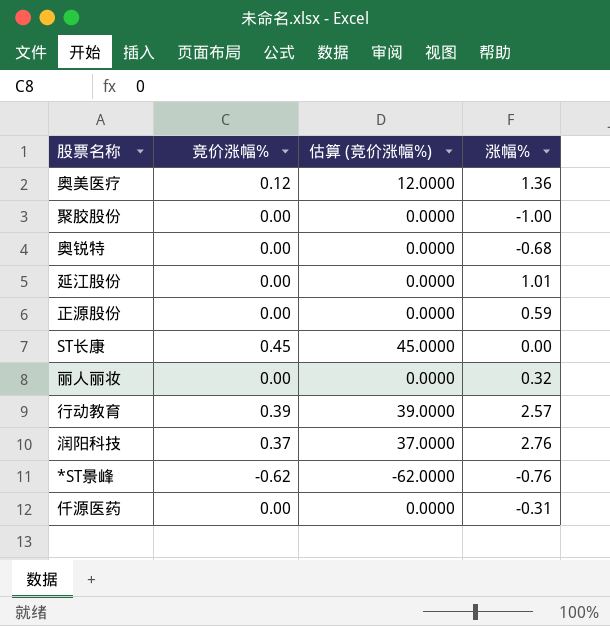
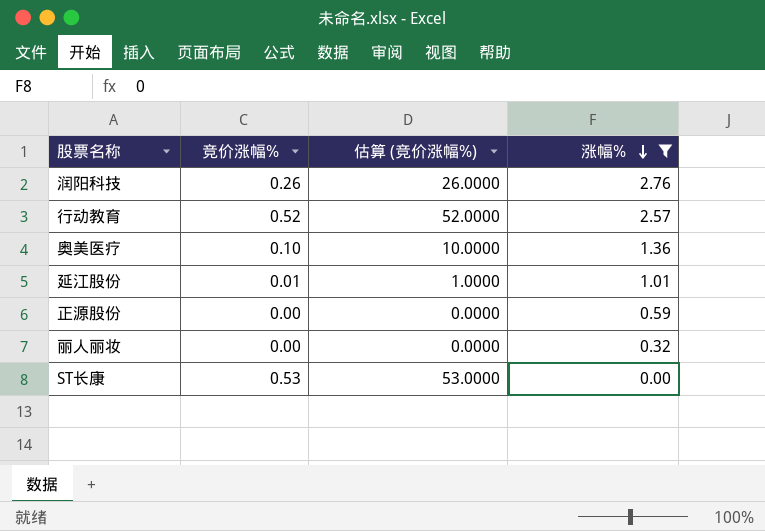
filter: none -> 涨幅% >= 0.00
row order: none -> 涨幅% descending
润阳科技 | 竞价涨幅%: 0.37 -> 0.26
润阳科技 | 估算 (竞价涨幅%): 37.0000 -> 26.0000
行动教育 | 竞价涨幅%: 0.39 -> 0.52
行动教育 | 估算 (竞价涨幅%): 39.0000 -> 52.0000
奥美医疗 | 竞价涨幅%: 0.12 -> 0.10
奥美医疗 | 估算 (竞价涨幅%): 12.0000 -> 10.0000
延江股份 | 竞价涨幅%: 0.00 -> 0.01
延江股份 | 估算 (竞价涨幅%): 0.0000 -> 1.0000
ST长康 | 竞价涨幅%: 0.45 -> 0.53
ST长康 | 估算 (竞价涨幅%): 45.0000 -> 53.0000

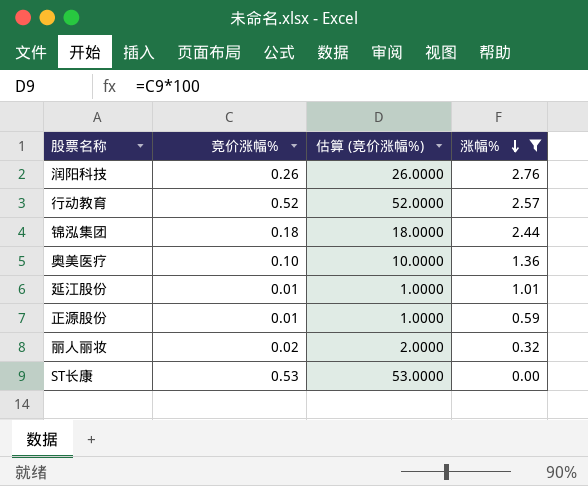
row 锦泓集团: none -> 0.18 | 18.0000 | 2.44
正源股份 | 竞价涨幅%: 0.00 -> 0.01
正源股份 | 估算 (竞价涨幅%): 0.0000 -> 1.0000
丽人丽妆 | 竞价涨幅%: 0.00 -> 0.02
丽人丽妆 | 估算 (竞价涨幅%): 0.0000 -> 2.0000

